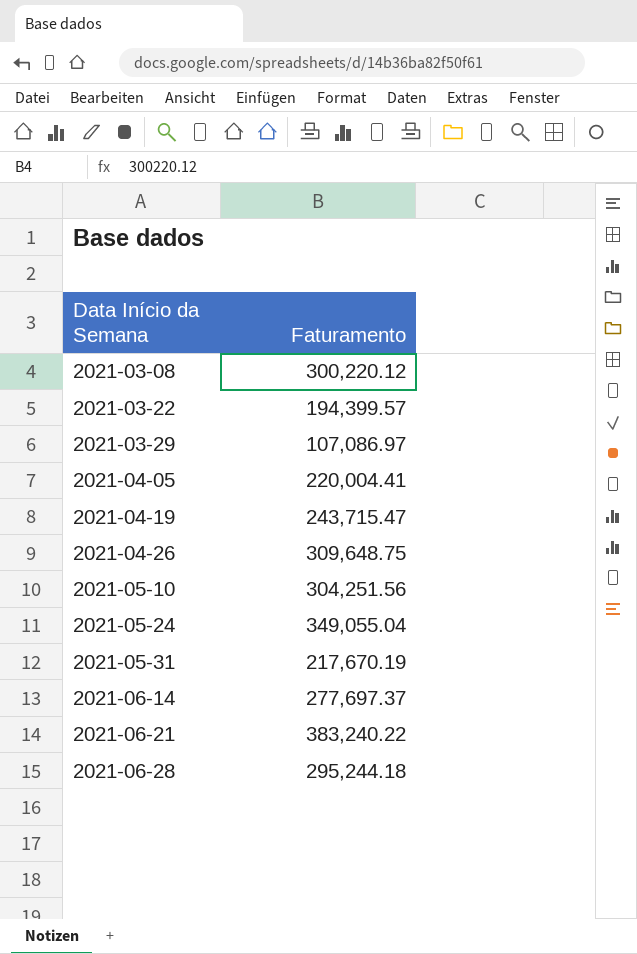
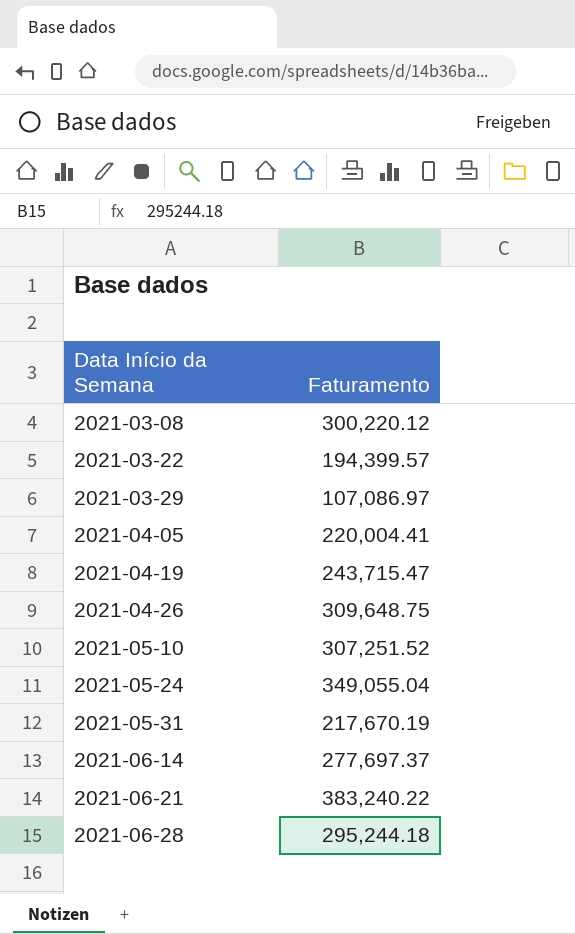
2021-05-10 | Faturamento: 304,251.56 -> 307,251.52

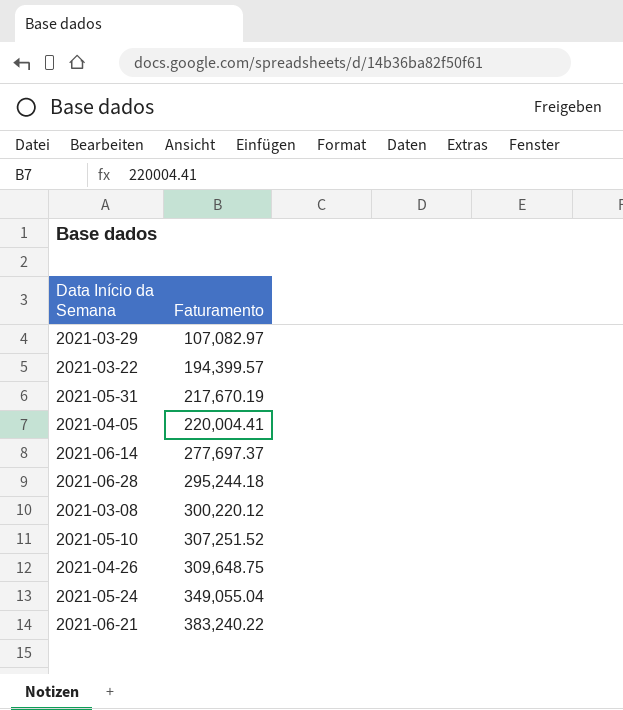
row order: Data Início da Semana ascending -> Faturamento ascending
row 2021-04-19: 243,715.47 -> none
2021-03-29 | Faturamento: 107,086.97 -> 107,082.97

